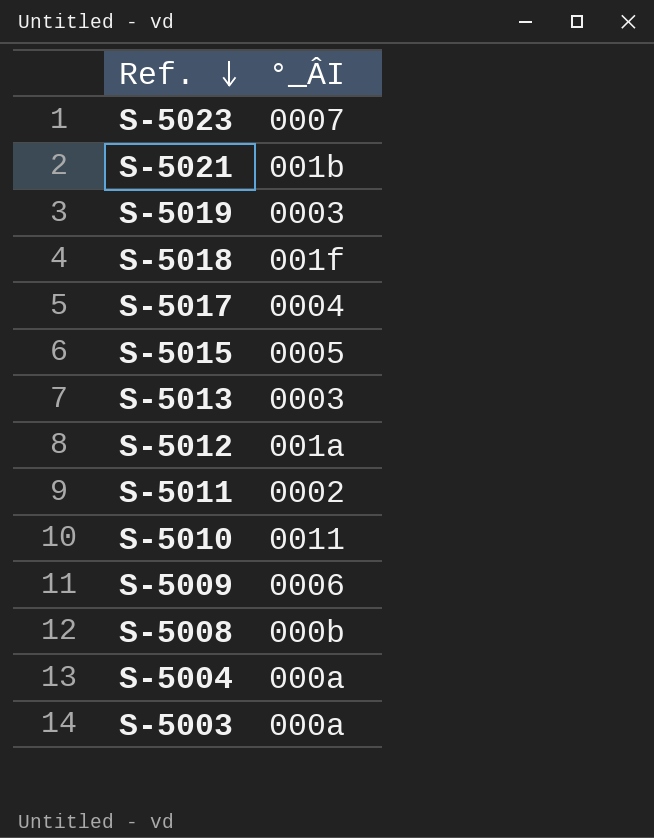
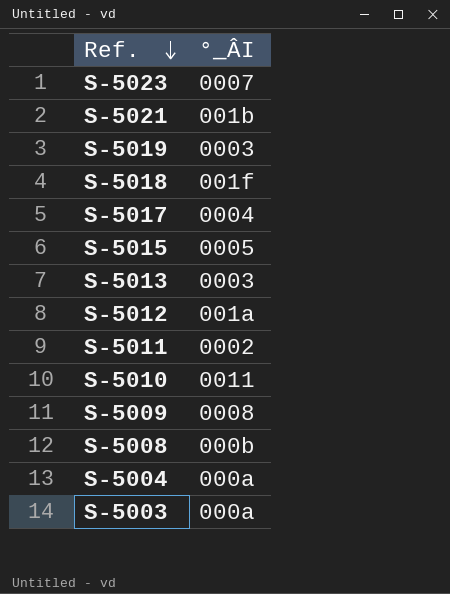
S-5009 | °_ÂI: 0006 -> 0008

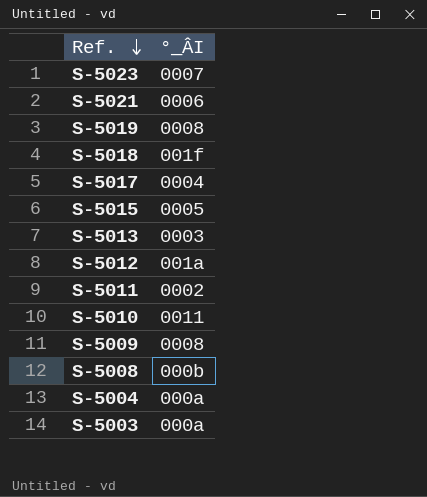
S-5021 | °_ÂI: 001b -> 0006
S-5019 | °_ÂI: 0003 -> 0008

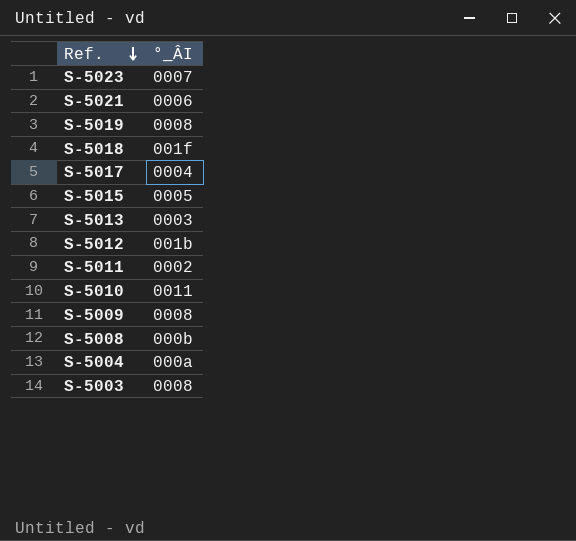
S-5012 | °_ÂI: 001a -> 001b
S-5003 | °_ÂI: 000a -> 0008

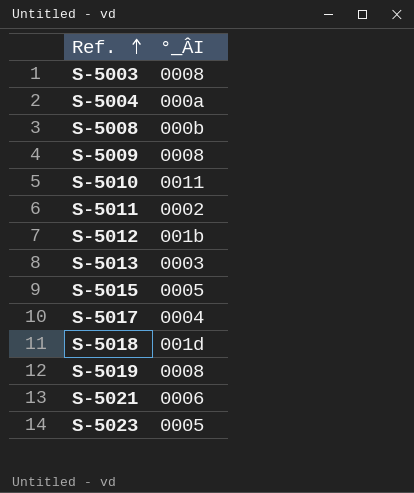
row order: Ref. descending -> Ref. ascending
S-5018 | °_ÂI: 001f -> 001d
S-5023 | °_ÂI: 0007 -> 0005

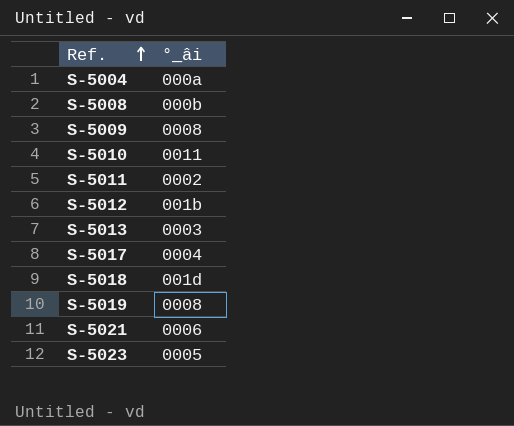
column name: °_ÂI -> °_âi
row S-5003: 0008 -> none
row S-5015: 0005 -> none

